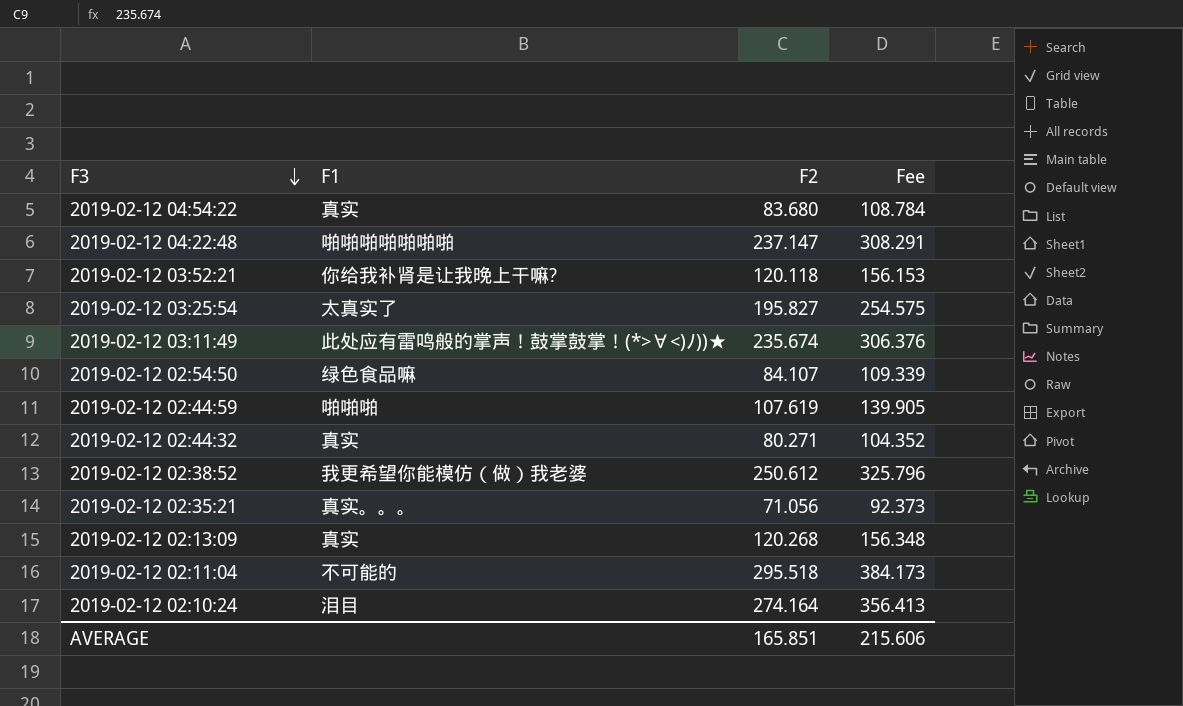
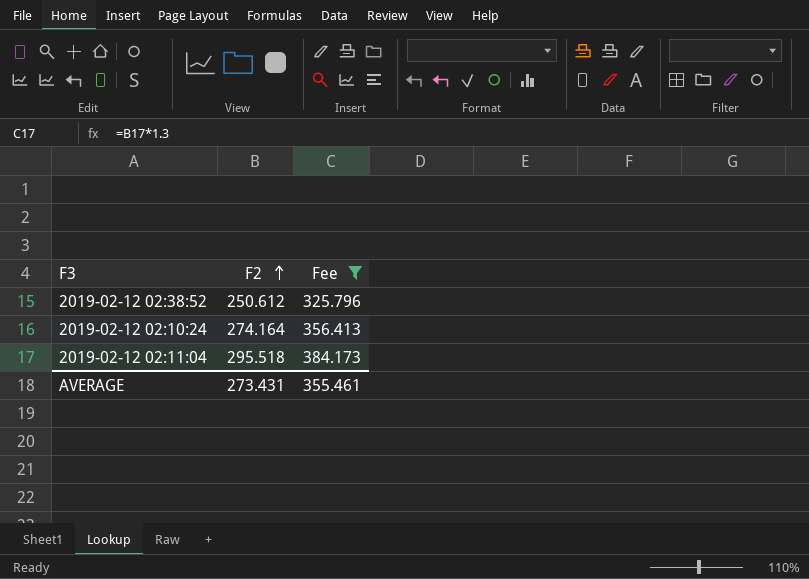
filter: none -> Fee >= 325.796
row order: F3 descending -> F2 ascending
column F1 | position: 2 -> none
AVERAGE | F2: 165.851 -> 273.431
AVERAGE | Fee: 215.606 -> 355.461

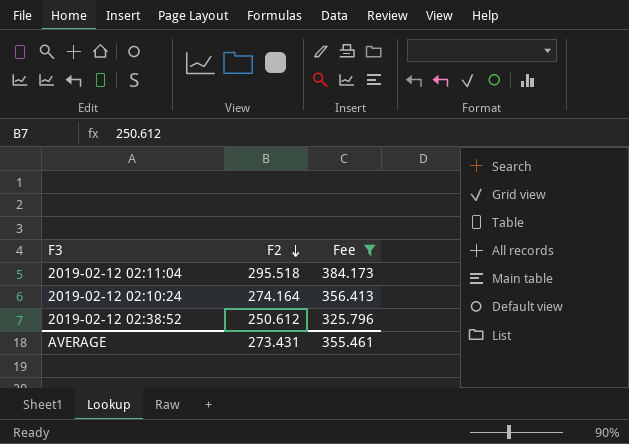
row order: F2 ascending -> F2 descending

